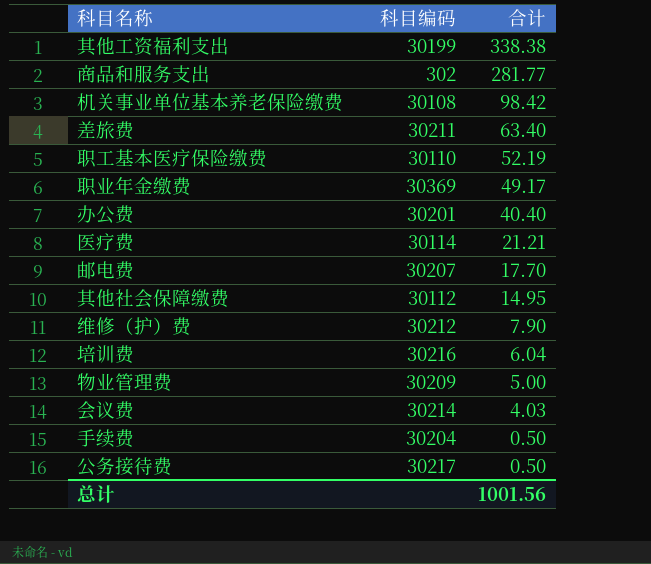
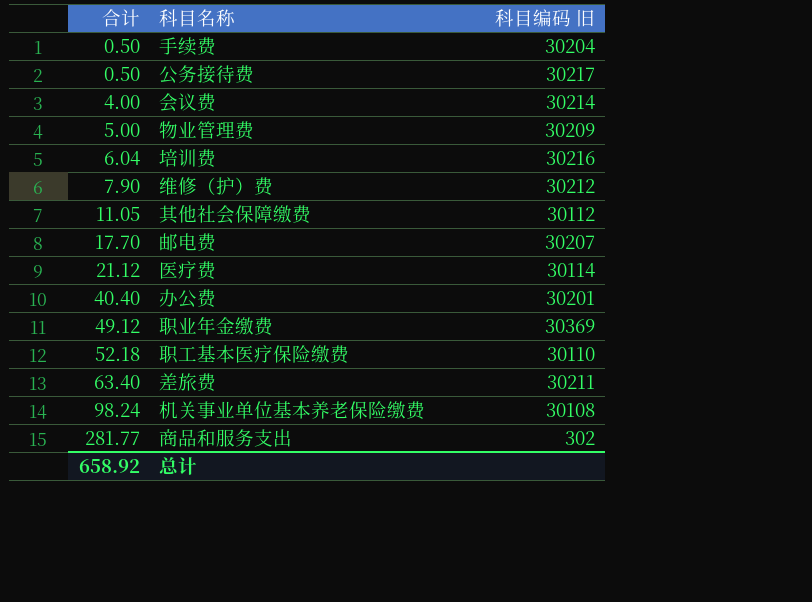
row order: 合计 descending -> 合计 ascending
column 合计 | position: 3 -> 1
column name: 科目编码 -> 科目编码 旧
row 其他工资福利支出: 30199 | 338.38 -> none
会议费 | 合计: 4.03 -> 4.00
其他社会保障缴费 | 合计: 14.95 -> 11.05
医疗费 | 合计: 21.21 -> 21.12
职业年金缴费 | 合计: 49.17 -> 49.12
职工基本医疗保险缴费 | 合计: 52.19 -> 52.18
机关事业单位基本养老保险缴费 | 合计: 98.42 -> 98.24
总计 | 合计: 1001.56 -> 658.92

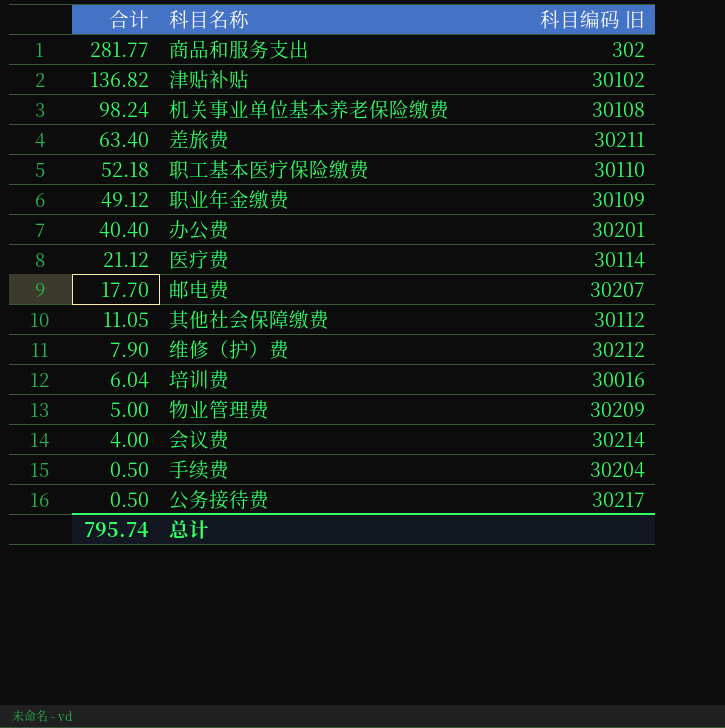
row order: 合计 ascending -> 合计 descending
row 津贴补贴: none -> 136.82 | 30102
职业年金缴费 | 科目编码 旧: 30369 -> 30109
培训费 | 科目编码 旧: 30216 -> 30016
总计 | 合计: 658.92 -> 795.74

